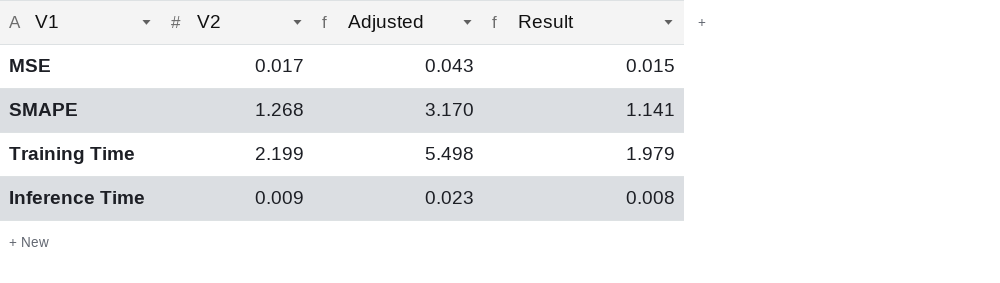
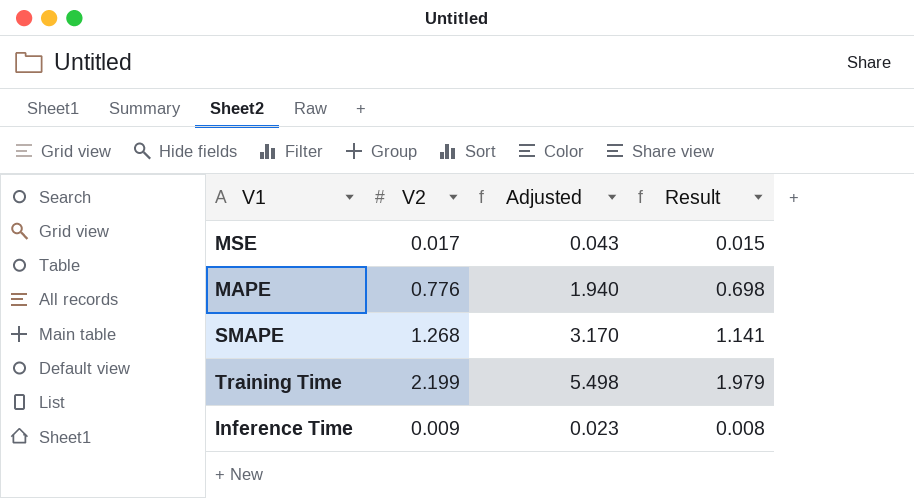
row MAPE: none -> 0.776 | 1.940 | 0.698

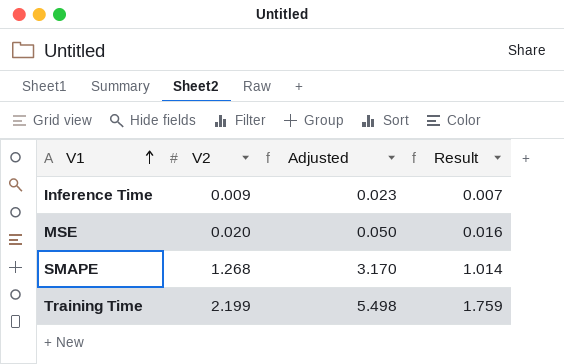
row order: none -> V1 ascending
column Result | formula: [V2] * 0.9 -> [V2] * 0.8
row MAPE: 0.776 | 1.940 | 0.698 -> none
MSE | V2: 0.017 -> 0.020
MSE | Adjusted: 0.043 -> 0.050

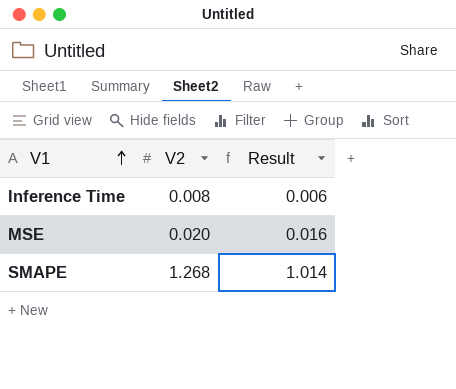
column Adjusted | formula: [V2] * 2.5 -> none
row Training Time: 2.199 | 5.498 | 1.759 -> none
Inference Time | V2: 0.009 -> 0.008
Inference Time | Result: 0.007 -> 0.006

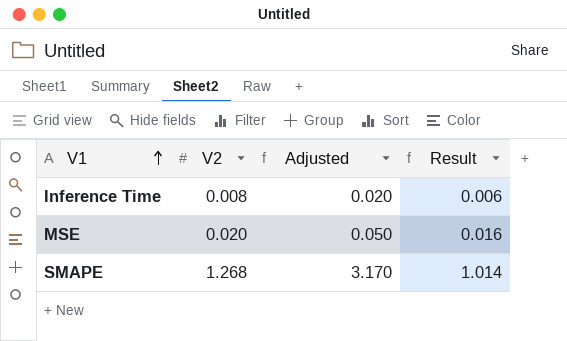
column Adjusted | formula: none -> [V2] * 2.5

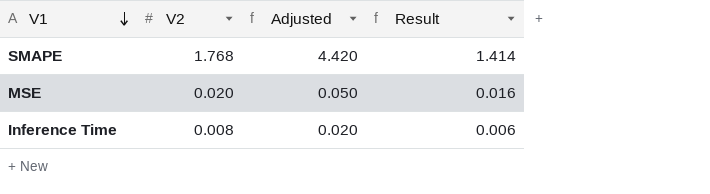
row order: V1 ascending -> V1 descending
SMAPE | V2: 1.268 -> 1.768
SMAPE | Adjusted: 3.170 -> 4.420
SMAPE | Result: 1.014 -> 1.414

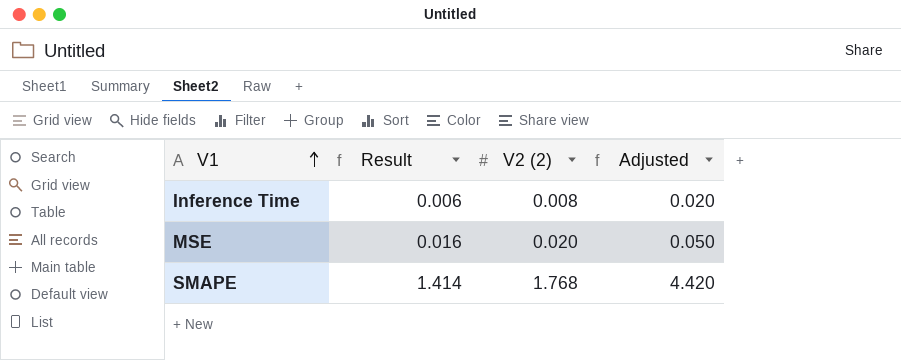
row order: V1 descending -> V1 ascending
column Result | position: 4 -> 2
column name: V2 -> V2 (2)

